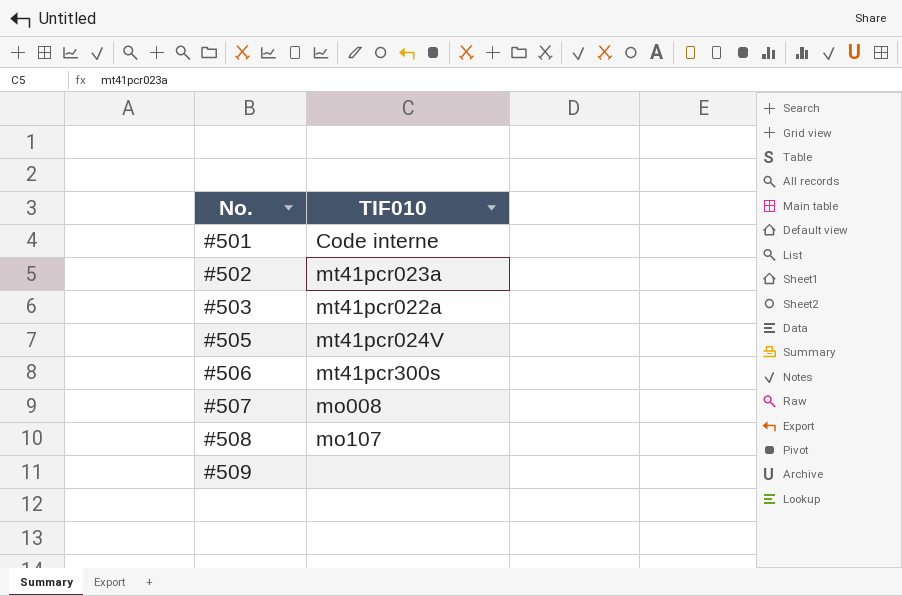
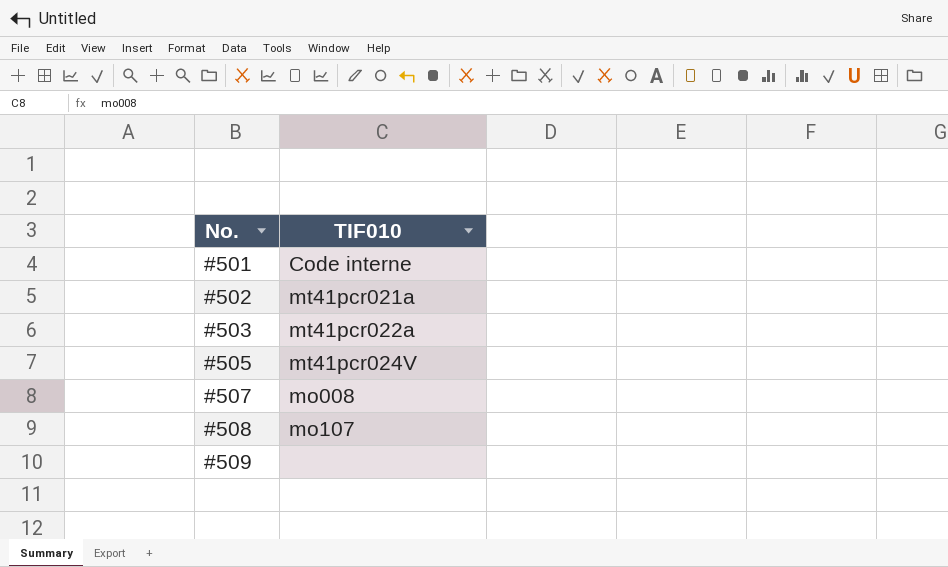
row #506: mt41pcr300s -> none
#502 | TIF010: mt41pcr023a -> mt41pcr021a

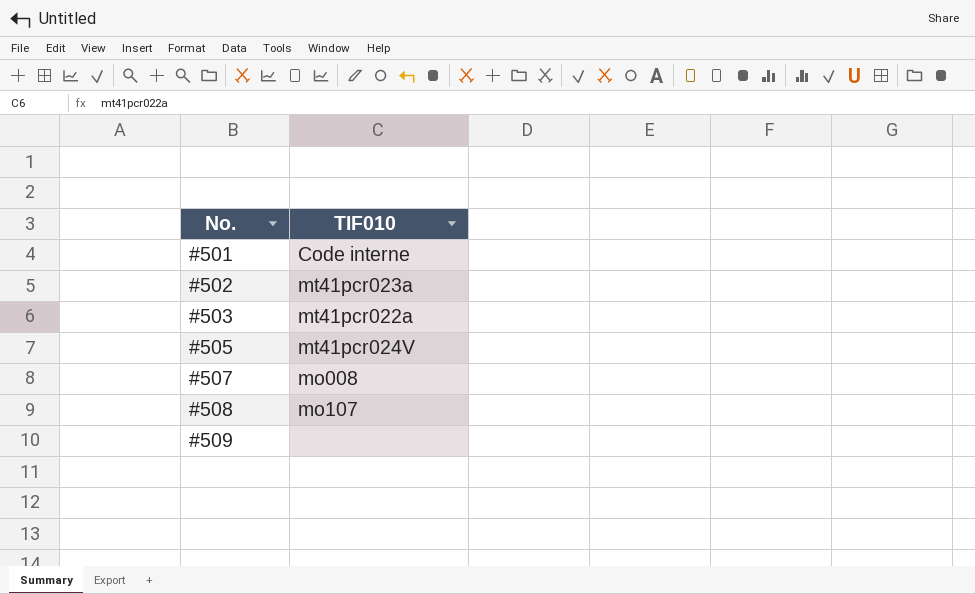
#502 | TIF010: mt41pcr021a -> mt41pcr023a

